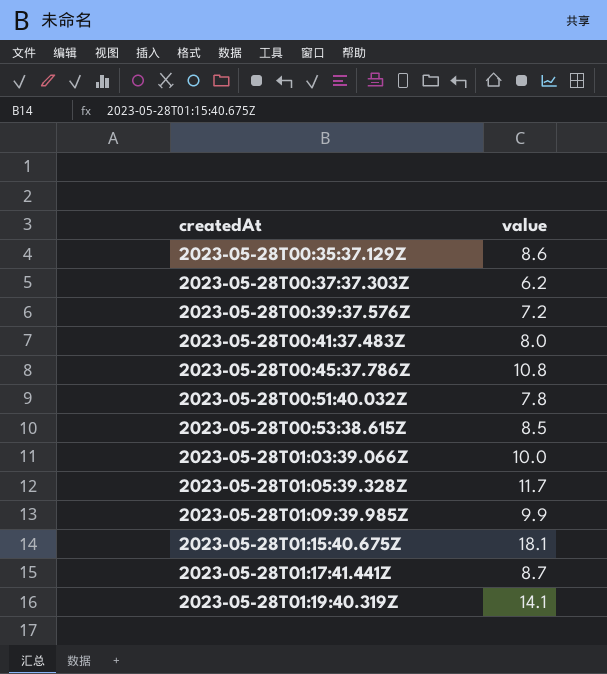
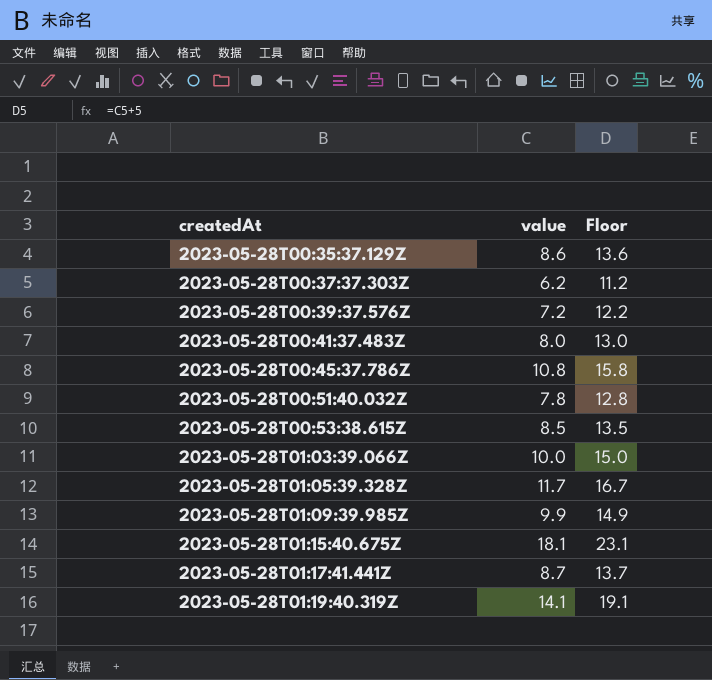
column Floor | formula: none -> [value] + 5

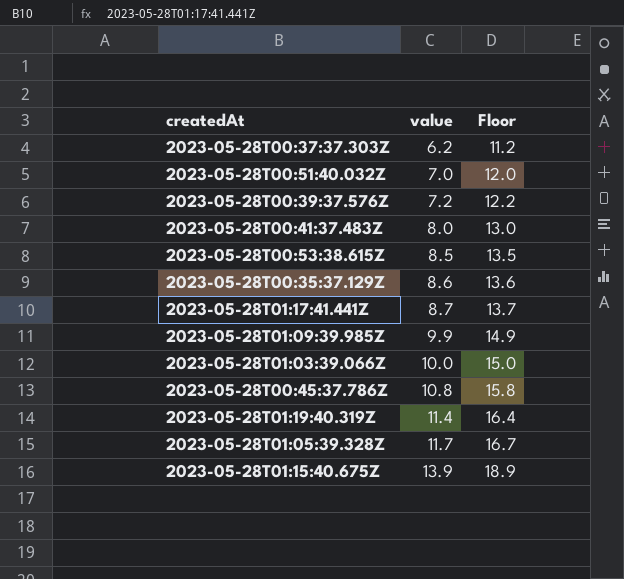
row order: createdAt ascending -> value ascending
2023-05-28T00:51:40.032Z | value: 7.8 -> 7.0
2023-05-28T00:51:40.032Z | Floor: 12.8 -> 12.0
2023-05-28T01:19:40.319Z | value: 14.1 -> 11.4
2023-05-28T01:19:40.319Z | Floor: 19.1 -> 16.4
2023-05-28T01:15:40.675Z | value: 18.1 -> 13.9
2023-05-28T01:15:40.675Z | Floor: 23.1 -> 18.9

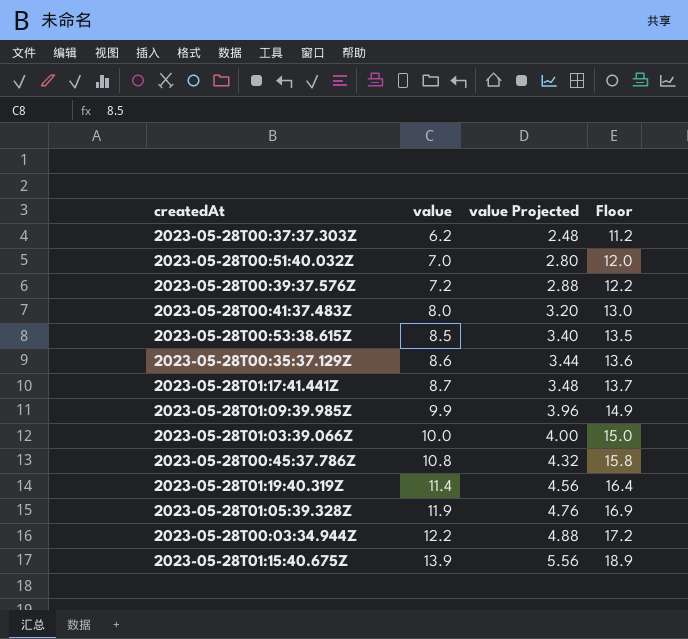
column value Projected | formula: none -> [value] * 0.4
2023-05-28T01:05:39.328Z | value: 11.7 -> 11.9
2023-05-28T01:05:39.328Z | Floor: 16.7 -> 16.9
row 2023-05-28T00:03:34.944Z: none -> 12.2 | 4.88 | 17.2

